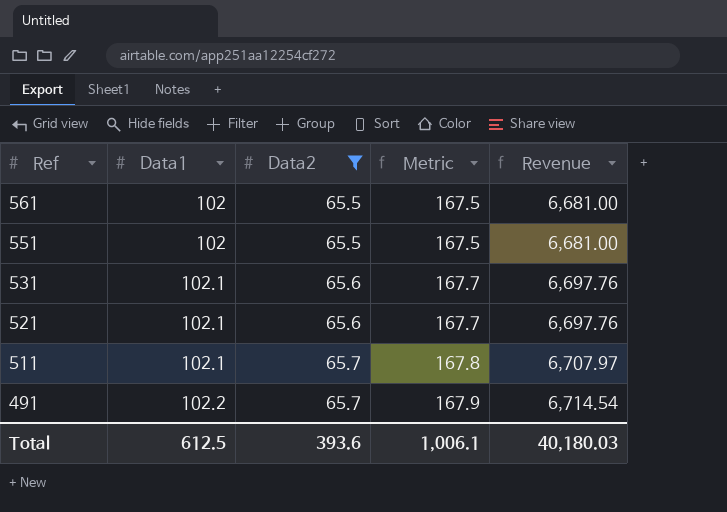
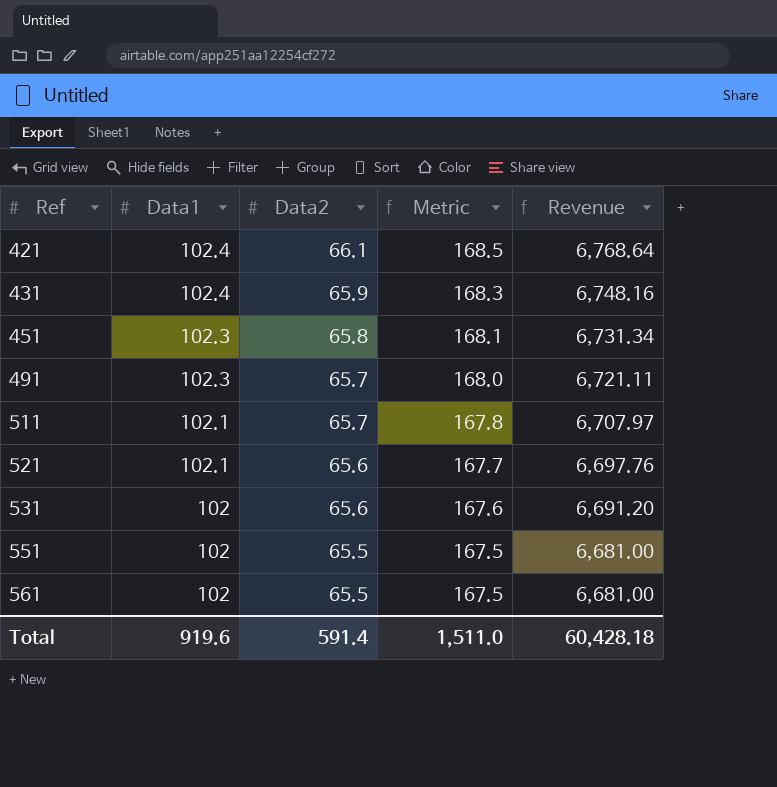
filter: Data2 <= 65.7 -> none
row order: Ref descending -> Ref ascending
491 | Data1: 102.2 -> 102.3
491 | Metric: 167.9 -> 168.0
491 | Revenue: 6,714.54 -> 6,721.11
531 | Data1: 102.1 -> 102
531 | Metric: 167.7 -> 167.6
531 | Revenue: 6,697.76 -> 6,691.20
Total | Data1: 612.5 -> 919.6
Total | Data2: 393.6 -> 591.4
Total | Metric: 1,006.1 -> 1,511.0
Total | Revenue: 40,180.03 -> 60,428.18

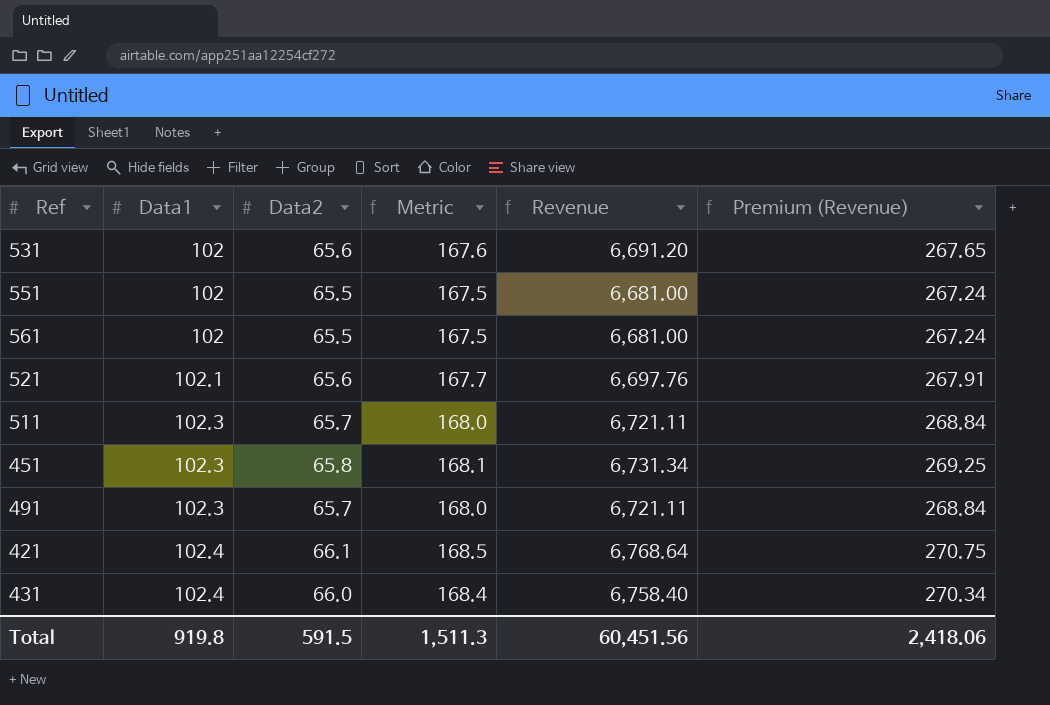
row order: Ref ascending -> Data1 ascending
column Premium (Revenue) | formula: none -> [Revenue] * 0.04
511 | Data1: 102.1 -> 102.3
511 | Metric: 167.8 -> 168.0
511 | Revenue: 6,707.97 -> 6,721.11
431 | Data2: 65.9 -> 66.0
431 | Metric: 168.3 -> 168.4
431 | Revenue: 6,748.16 -> 6,758.40
Total | Data1: 919.6 -> 919.8
Total | Data2: 591.4 -> 591.5
Total | Metric: 1,511.0 -> 1,511.3
Total | Revenue: 60,428.18 -> 60,451.56

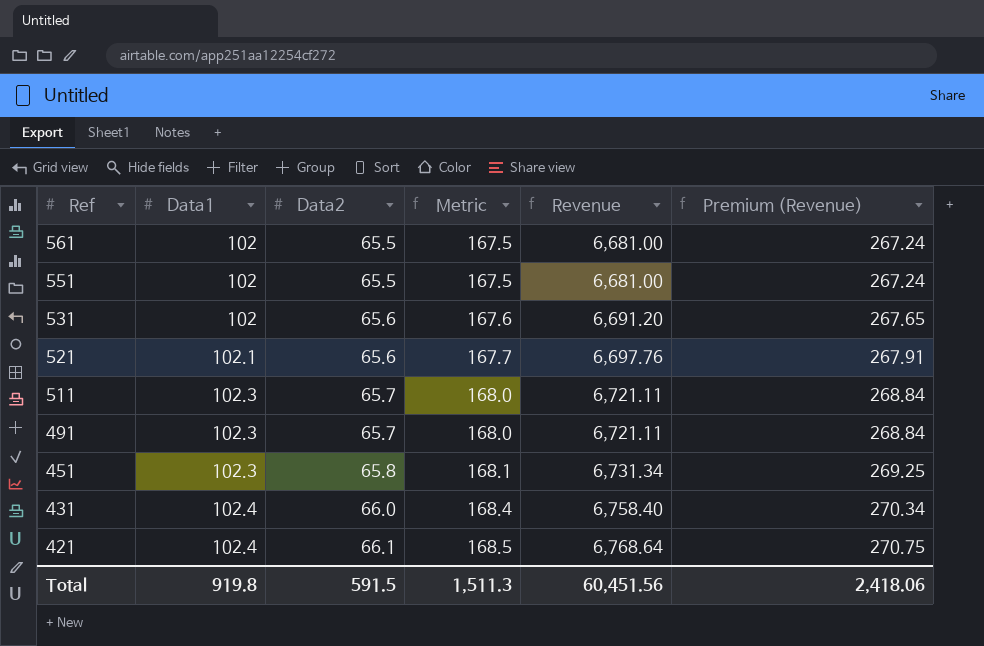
row order: Data1 ascending -> Ref descending

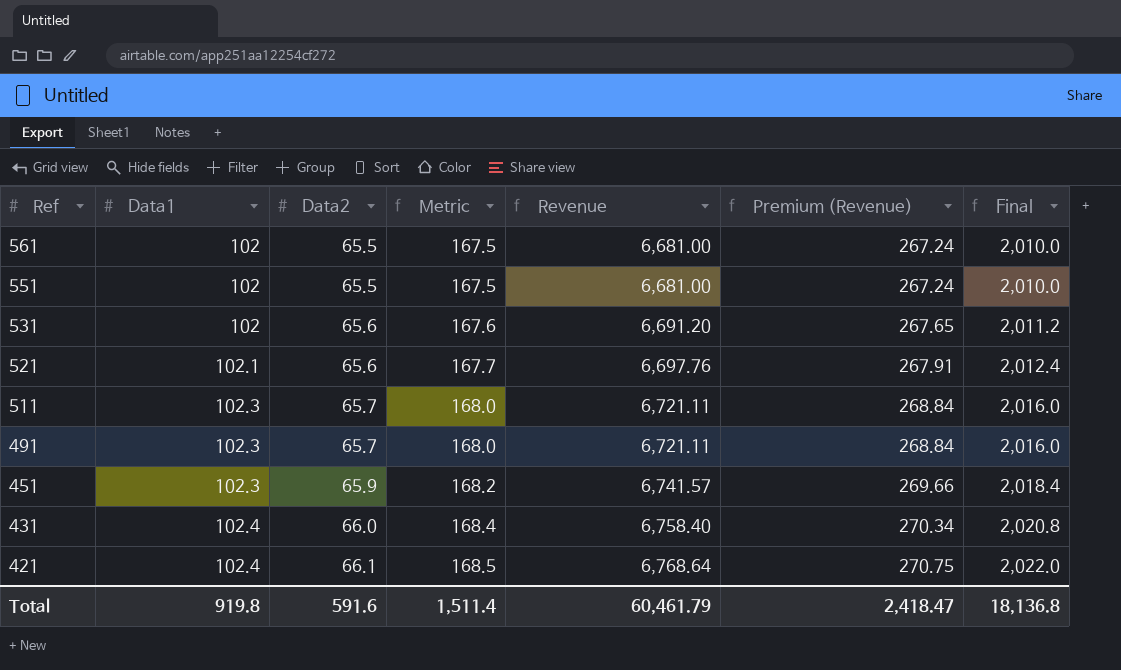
column Final | formula: none -> [Metric] * 12
451 | Data2: 65.8 -> 65.9
451 | Metric: 168.1 -> 168.2
451 | Revenue: 6,731.34 -> 6,741.57
451 | Premium (Revenue): 269.25 -> 269.66
Total | Data2: 591.5 -> 591.6
Total | Metric: 1,511.3 -> 1,511.4
Total | Revenue: 60,451.56 -> 60,461.79
Total | Premium (Revenue): 2,418.06 -> 2,418.47

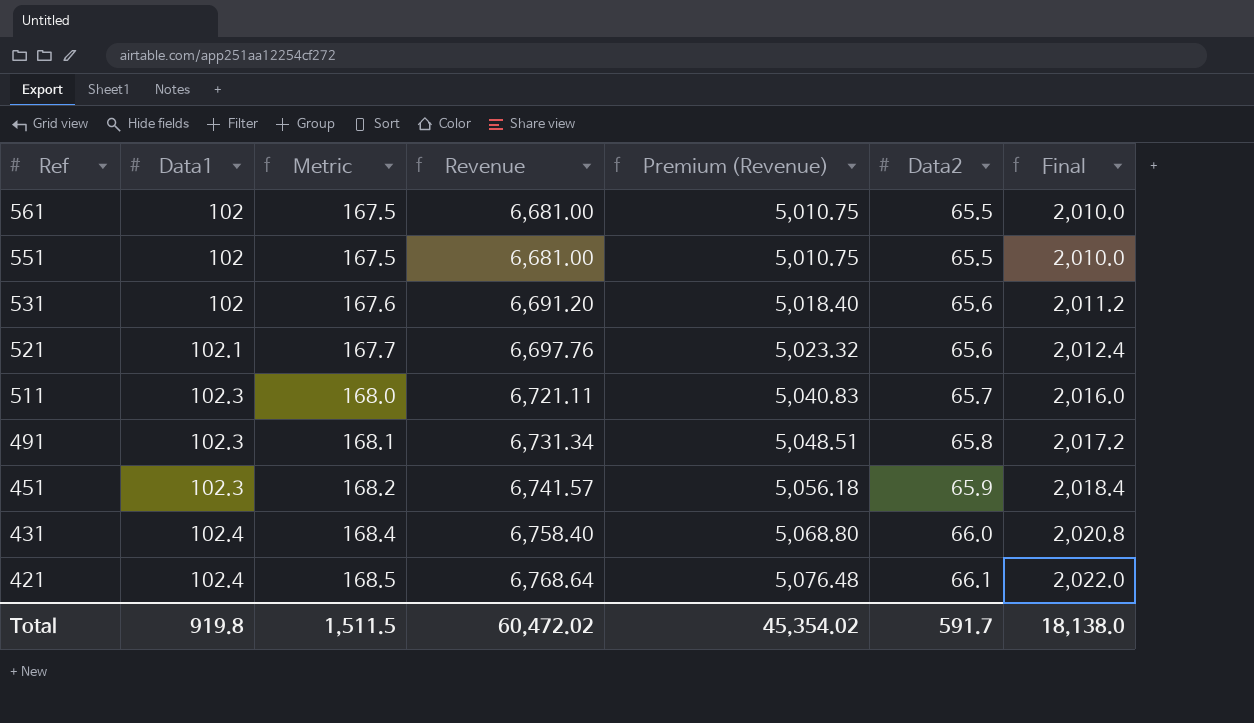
column Premium (Revenue) | formula: [Revenue] * 0.04 -> [Revenue] * 0.75
column Data2 | position: 3 -> 6
491 | Metric: 168.0 -> 168.1
491 | Revenue: 6,721.11 -> 6,731.34
491 | Data2: 65.7 -> 65.8
491 | Final: 2,016.0 -> 2,017.2
Total | Metric: 1,511.4 -> 1,511.5
Total | Revenue: 60,461.79 -> 60,472.02
Total | Premium (Revenue): 2,418.47 -> 45,354.02
Total | Data2: 591.6 -> 591.7
Total | Final: 18,136.8 -> 18,138.0

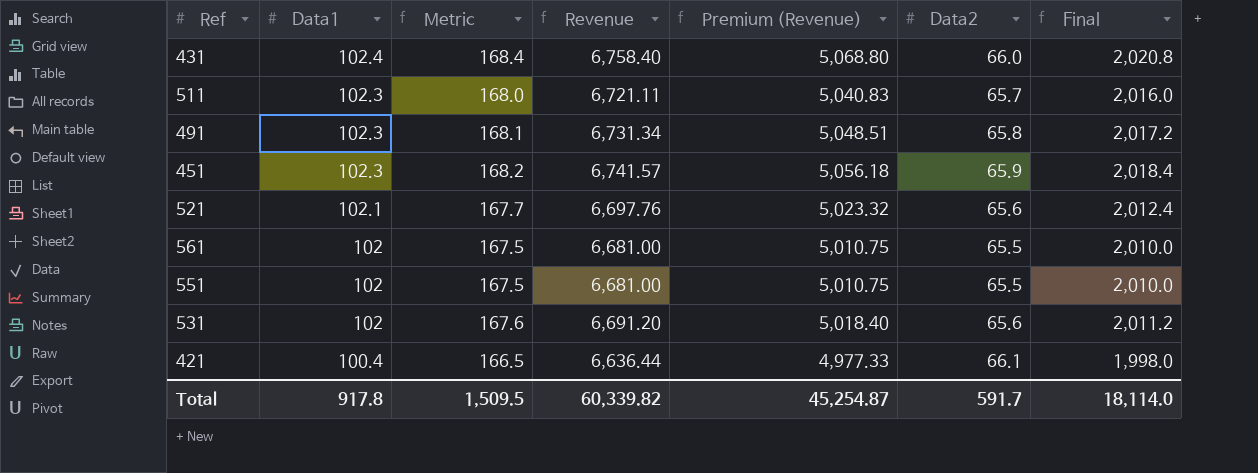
row order: Ref descending -> Data1 descending
421 | Data1: 102.4 -> 100.4
421 | Metric: 168.5 -> 166.5
421 | Revenue: 6,768.64 -> 6,636.44
421 | Premium (Revenue): 5,076.48 -> 4,977.33
421 | Final: 2,022.0 -> 1,998.0
Total | Data1: 919.8 -> 917.8
Total | Metric: 1,511.5 -> 1,509.5
Total | Revenue: 60,472.02 -> 60,339.82
Total | Premium (Revenue): 45,354.02 -> 45,254.87
Total | Final: 18,138.0 -> 18,114.0

